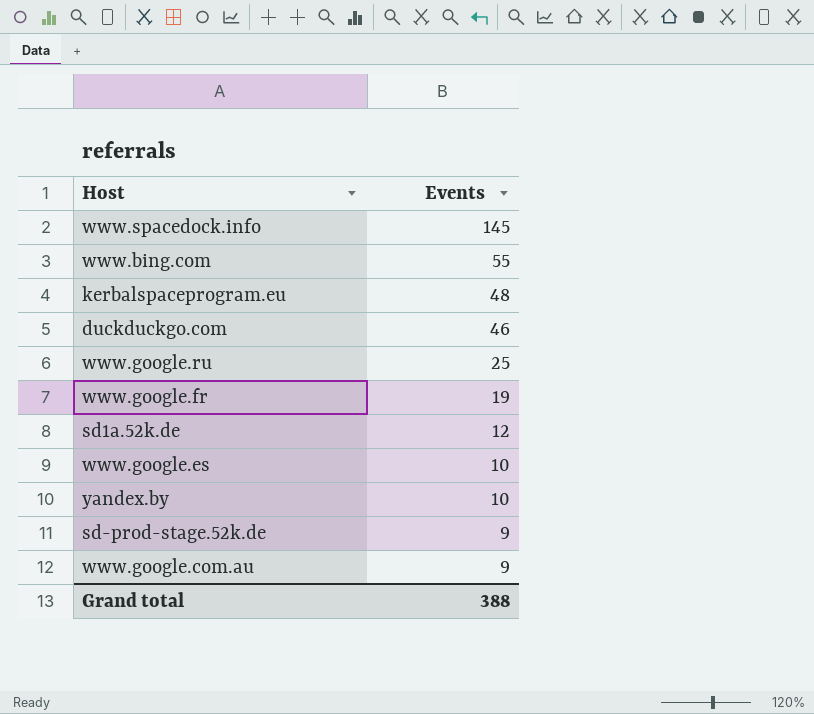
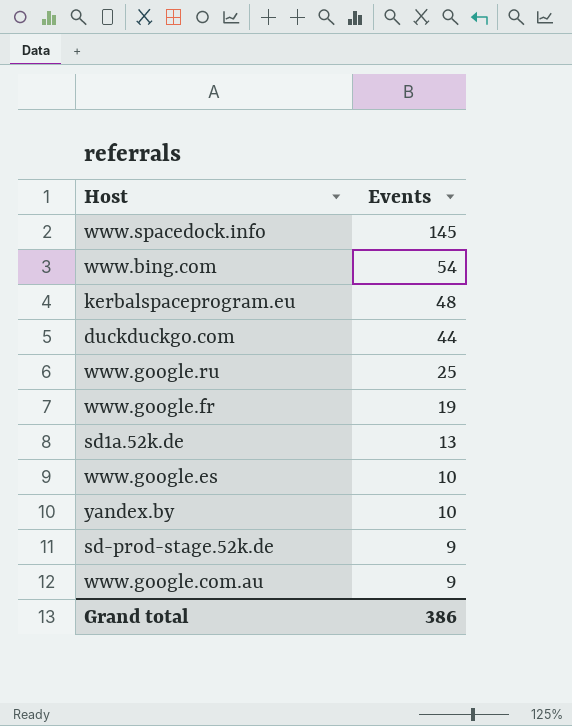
www.bing.com | Events: 55 -> 54
duckduckgo.com | Events: 46 -> 44
sd1a.52k.de | Events: 12 -> 13
Grand total | Events: 388 -> 386

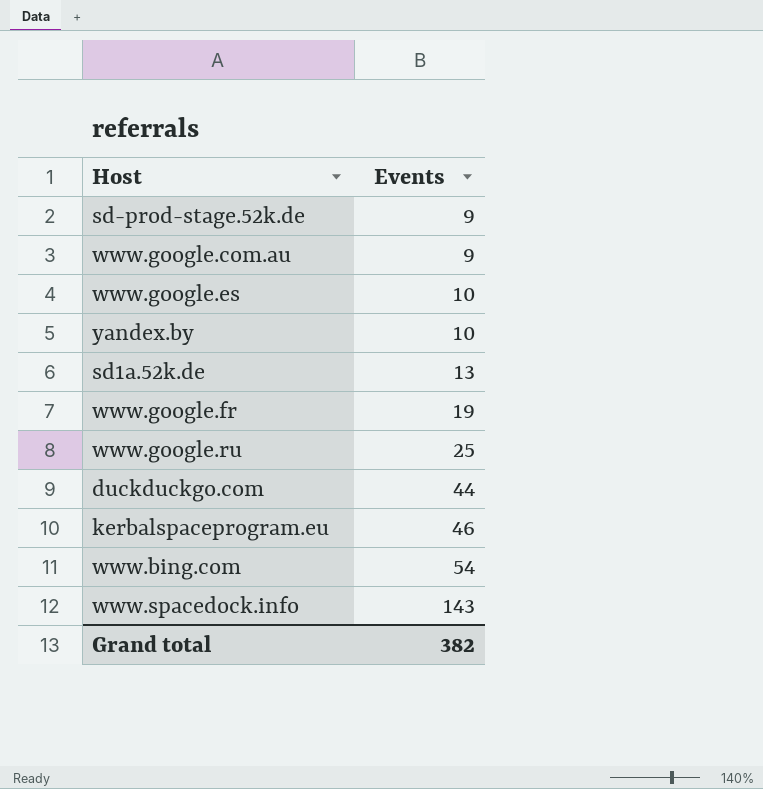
row order: Events descending -> Events ascending
kerbalspaceprogram.eu | Events: 48 -> 46
www.spacedock.info | Events: 145 -> 143
Grand total | Events: 386 -> 382

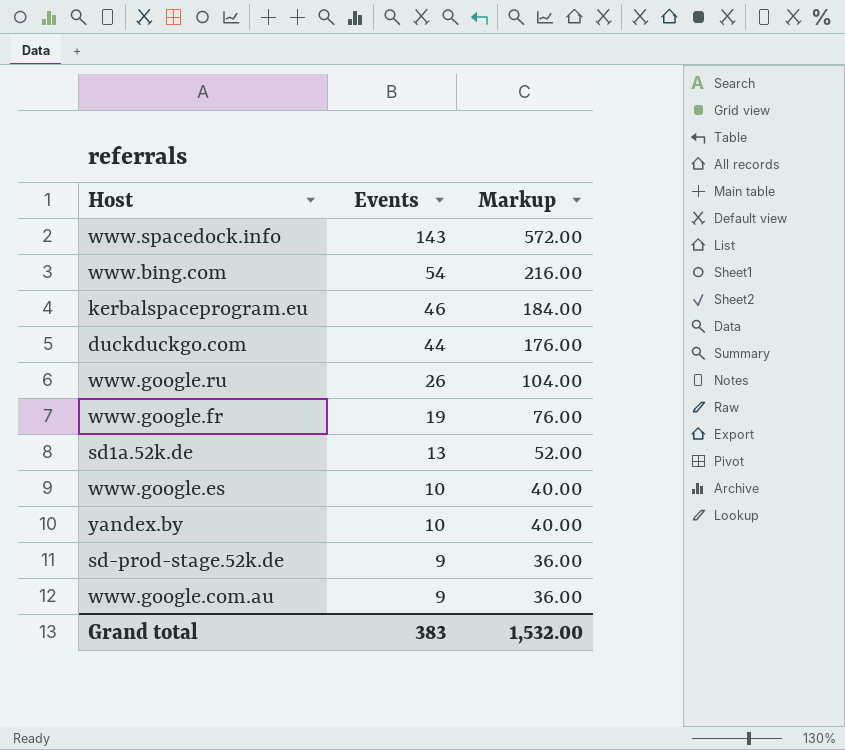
row order: Events ascending -> Events descending
column Markup | formula: none -> [Events] * 4
www.google.ru | Events: 25 -> 26
Grand total | Events: 382 -> 383

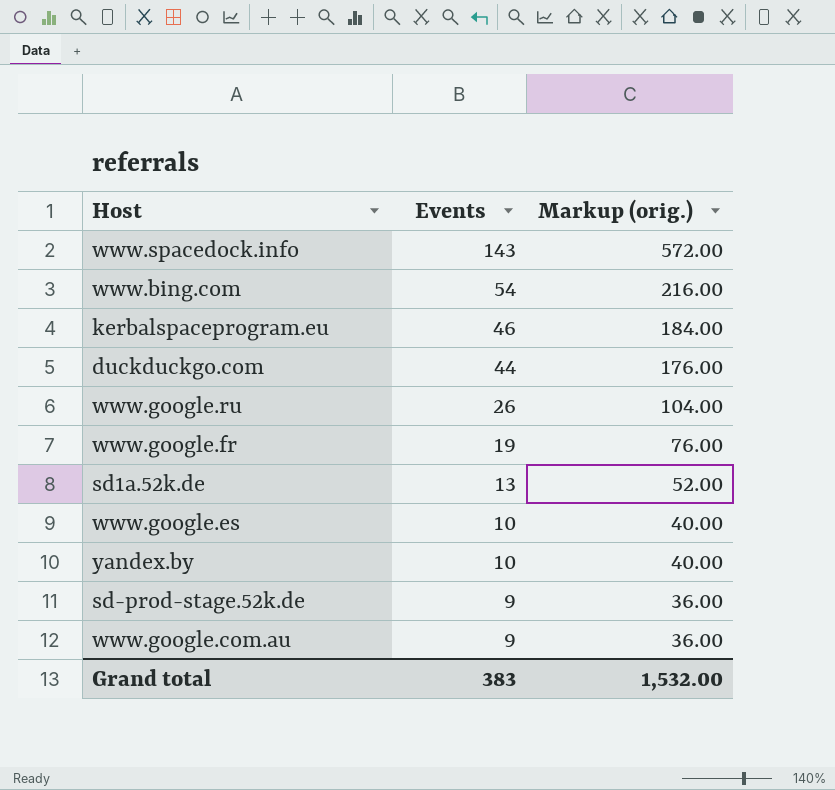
column name: Markup -> Markup (orig.)

